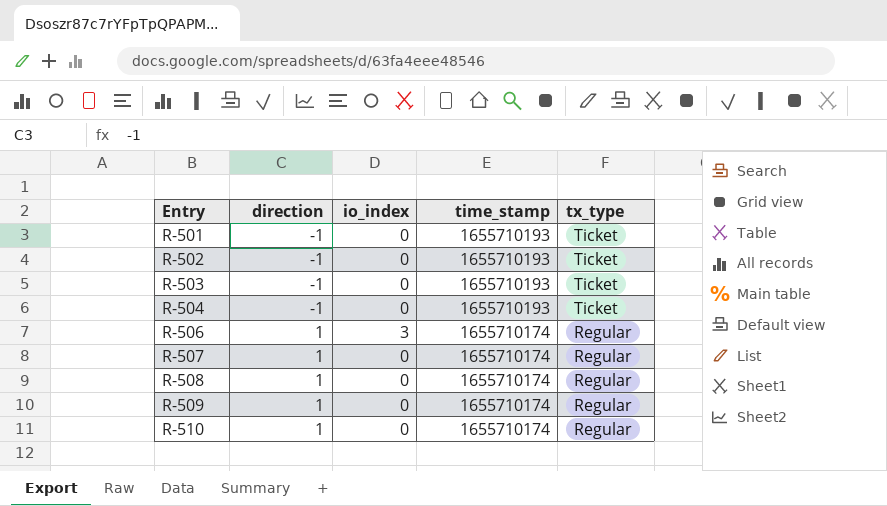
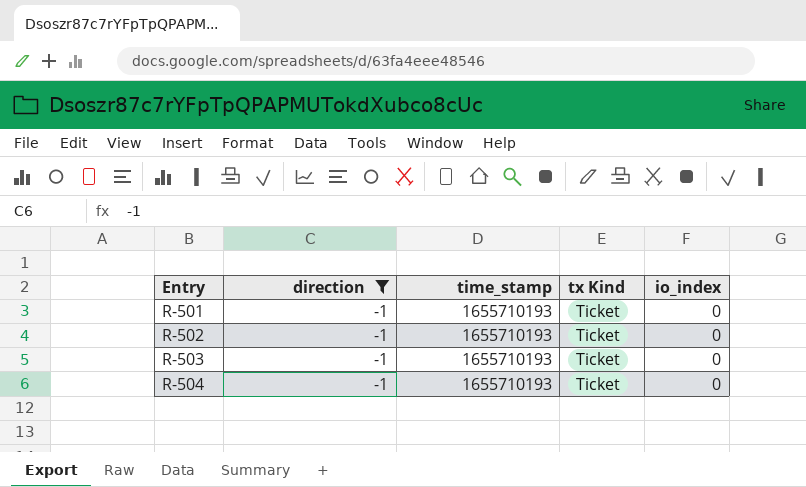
filter: none -> direction = -1
column name: tx_type -> tx Kind
column io_index | position: 3 -> 5

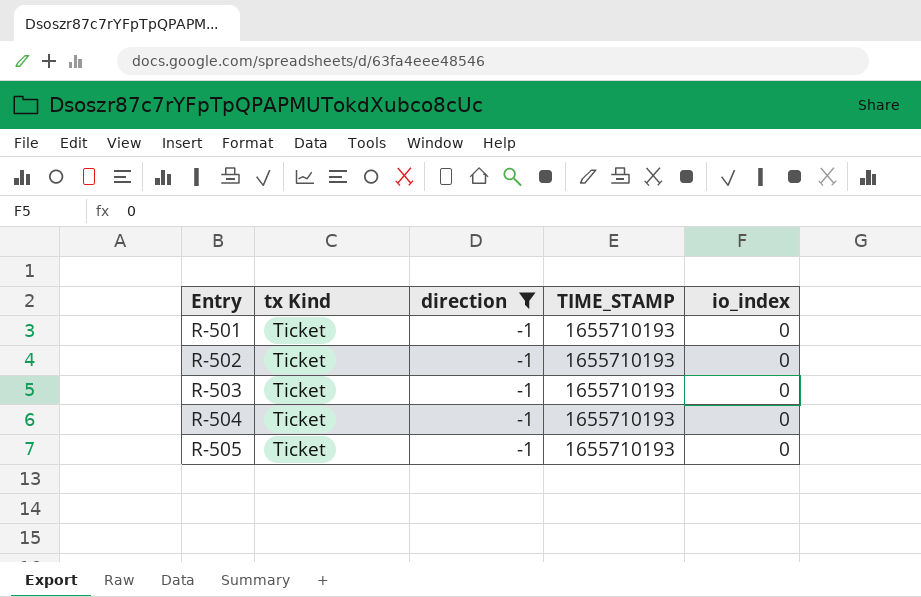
column tx Kind | position: 4 -> 2
column name: time_stamp -> TIME_STAMP
row R-505: none -> Ticket | -1 | 1655710193 | 0

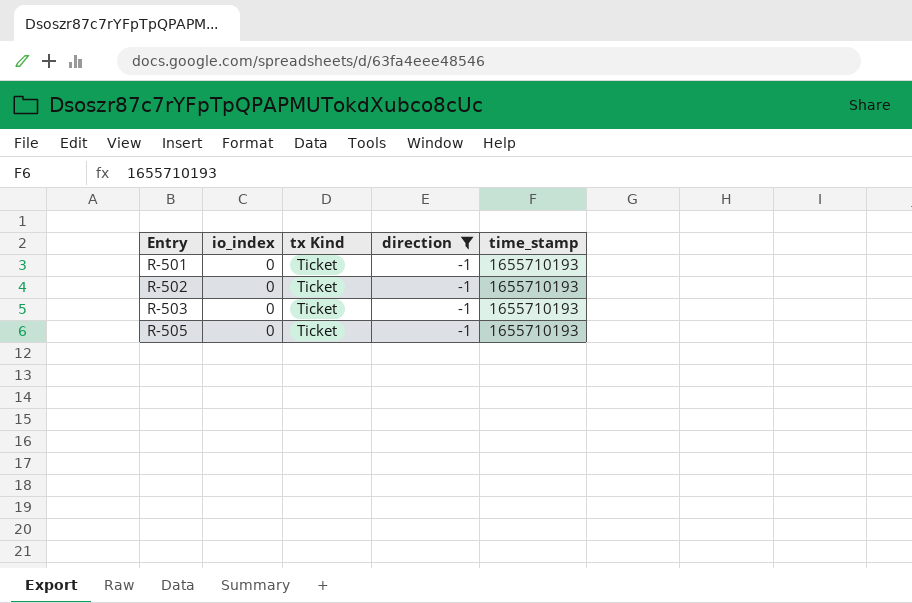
column io_index | position: 5 -> 2
column name: TIME_STAMP -> time_stamp
row R-504: Ticket | -1 | 1655710193 | 0 -> none

